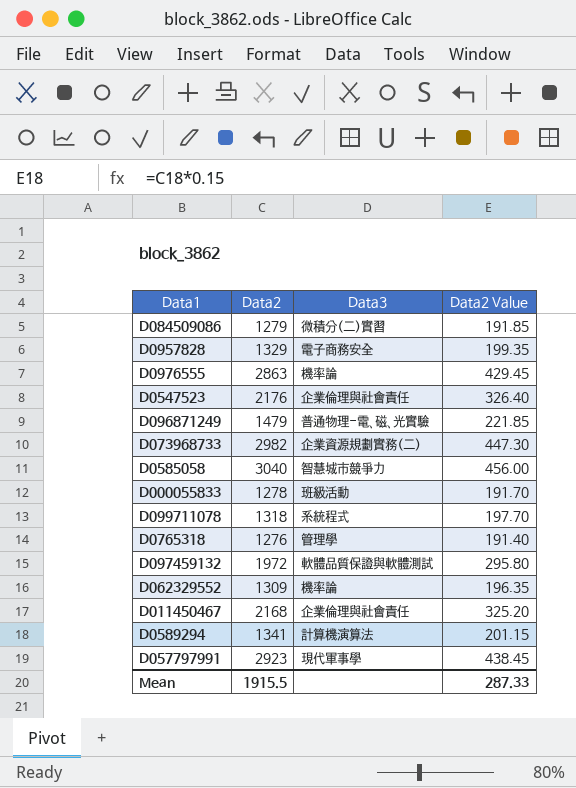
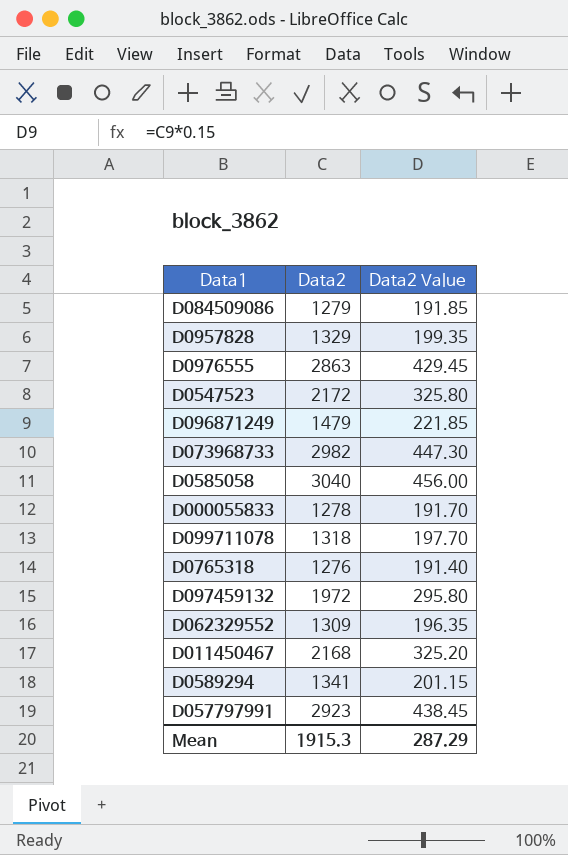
column Data3 | position: 3 -> none
D0547523 | Data2: 2176 -> 2172
D0547523 | Data2 Value: 326.40 -> 325.80
Mean | Data2: 1915.5 -> 1915.3
Mean | Data2 Value: 287.33 -> 287.29

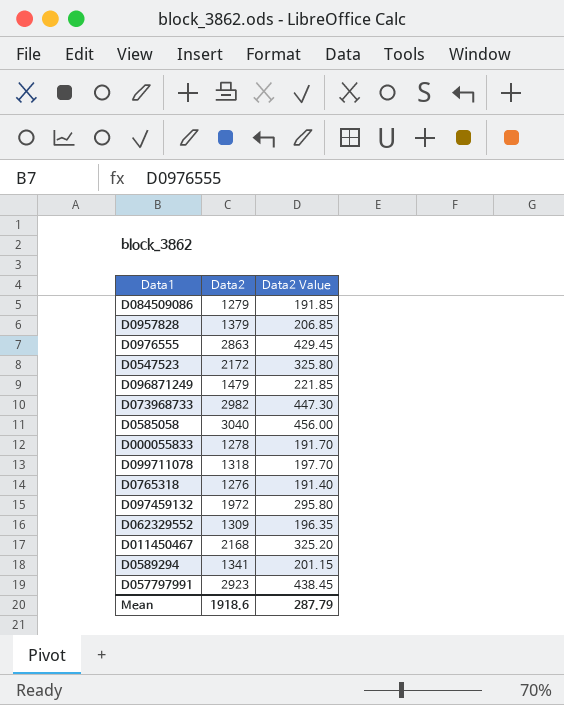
D0957828 | Data2: 1329 -> 1379
D0957828 | Data2 Value: 199.35 -> 206.85
Mean | Data2: 1915.3 -> 1918.6
Mean | Data2 Value: 287.29 -> 287.79

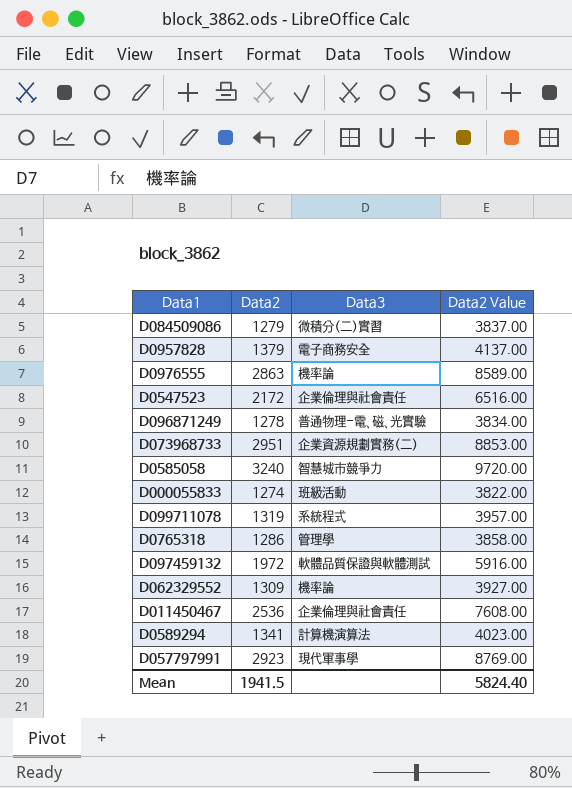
column Data3 | position: none -> 3
column Data2 Value | formula: [Data2] * 0.15 -> [Data2] * 3
D096871249 | Data2: 1479 -> 1278
D073968733 | Data2: 2982 -> 2951
D0585058 | Data2: 3040 -> 3240
D000055833 | Data2: 1278 -> 1274
D099711078 | Data2: 1318 -> 1319
D0765318 | Data2: 1276 -> 1286
D011450467 | Data2: 2168 -> 2536
Mean | Data2: 1918.6 -> 1941.5
Mean | Data2 Value: 287.79 -> 5824.40

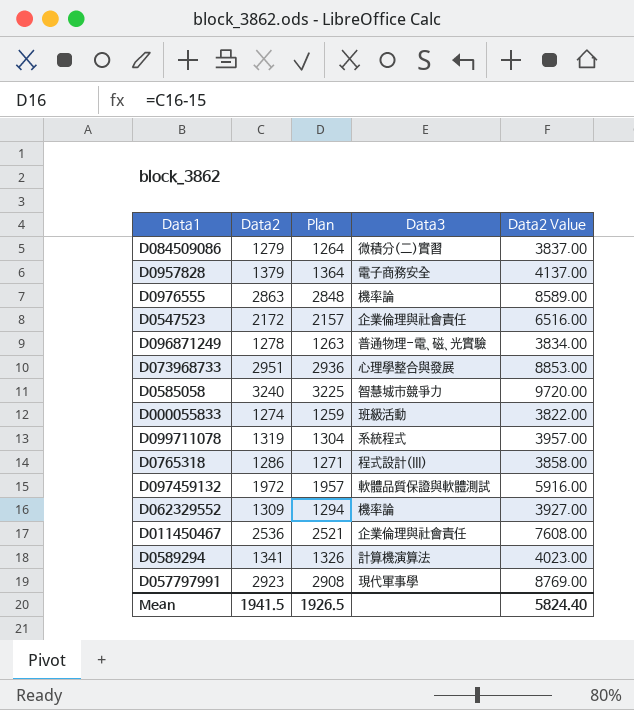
column Plan | formula: none -> [Data2] - 15
D073968733 | Data3: 企業資源規劃實務(二) -> 心理學整合與發展
D0765318 | Data3: 管理學 -> 程式設計(III)

